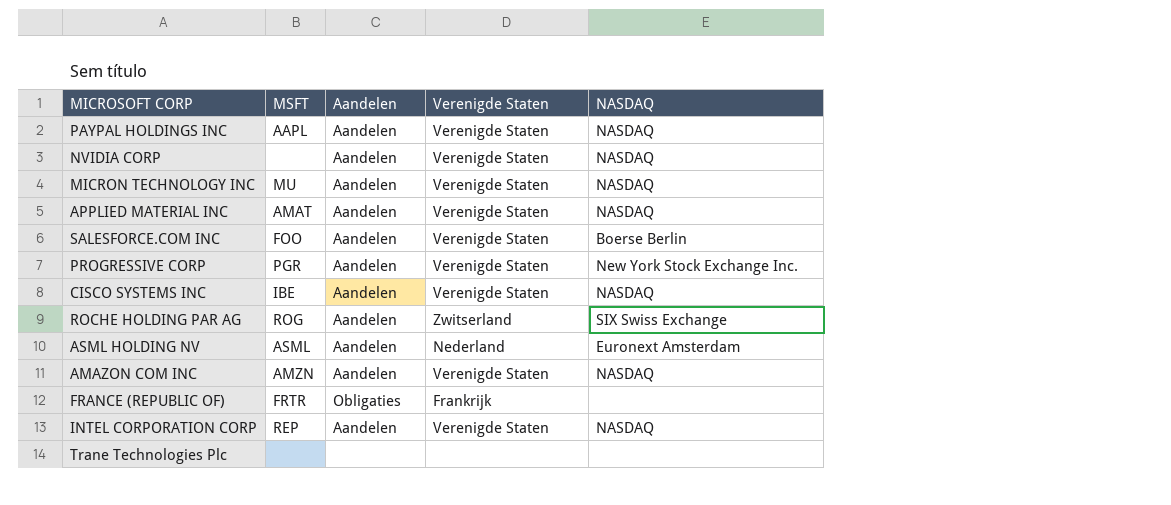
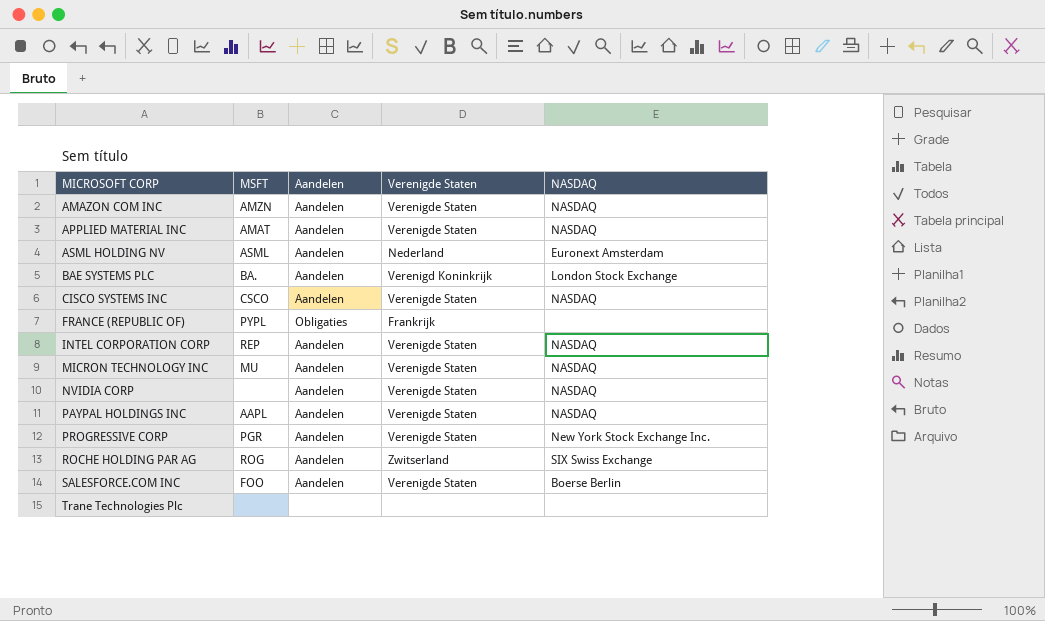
row order: none -> MICROSOFT CORP ascending
row BAE SYSTEMS PLC: none -> BA. | Aandelen | Verenigd Koninkrijk | London Stock Exchange
CISCO SYSTEMS INC | MSFT: IBE -> CSCO
FRANCE (REPUBLIC OF) | MSFT: FRTR -> PYPL

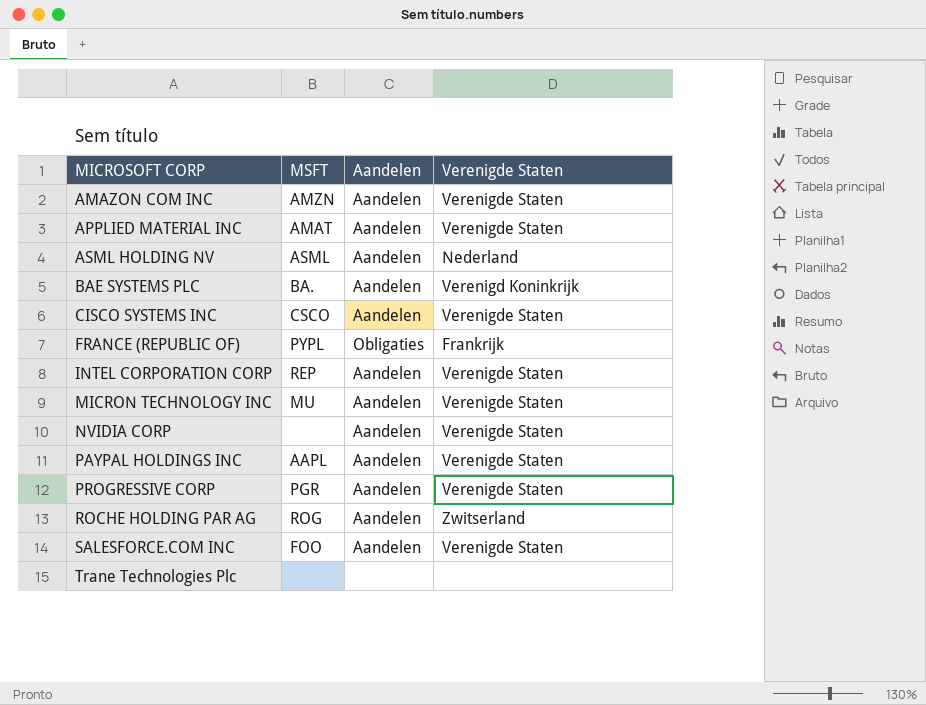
column NASDAQ | position: 5 -> none

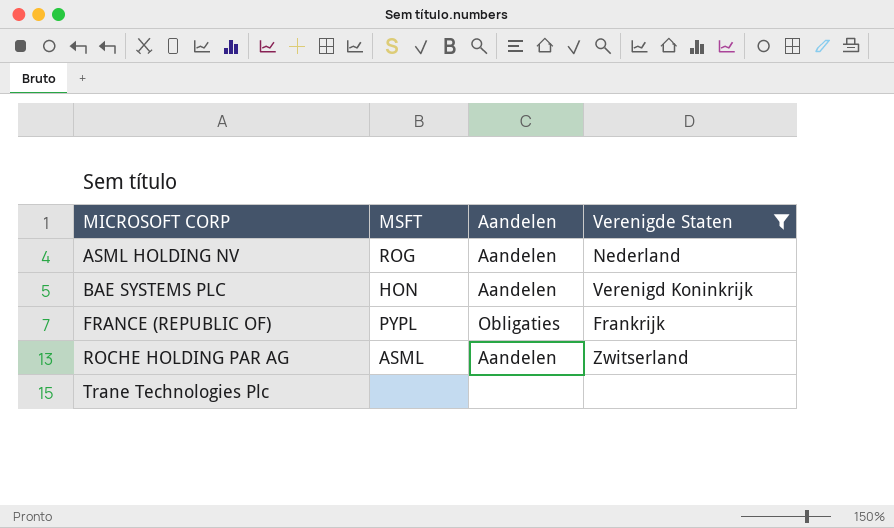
filter: none -> Verenigde Staten != Verenigde Staten
ASML HOLDING NV | MSFT: ASML -> ROG
BAE SYSTEMS PLC | MSFT: BA. -> HON
ROCHE HOLDING PAR AG | MSFT: ROG -> ASML

